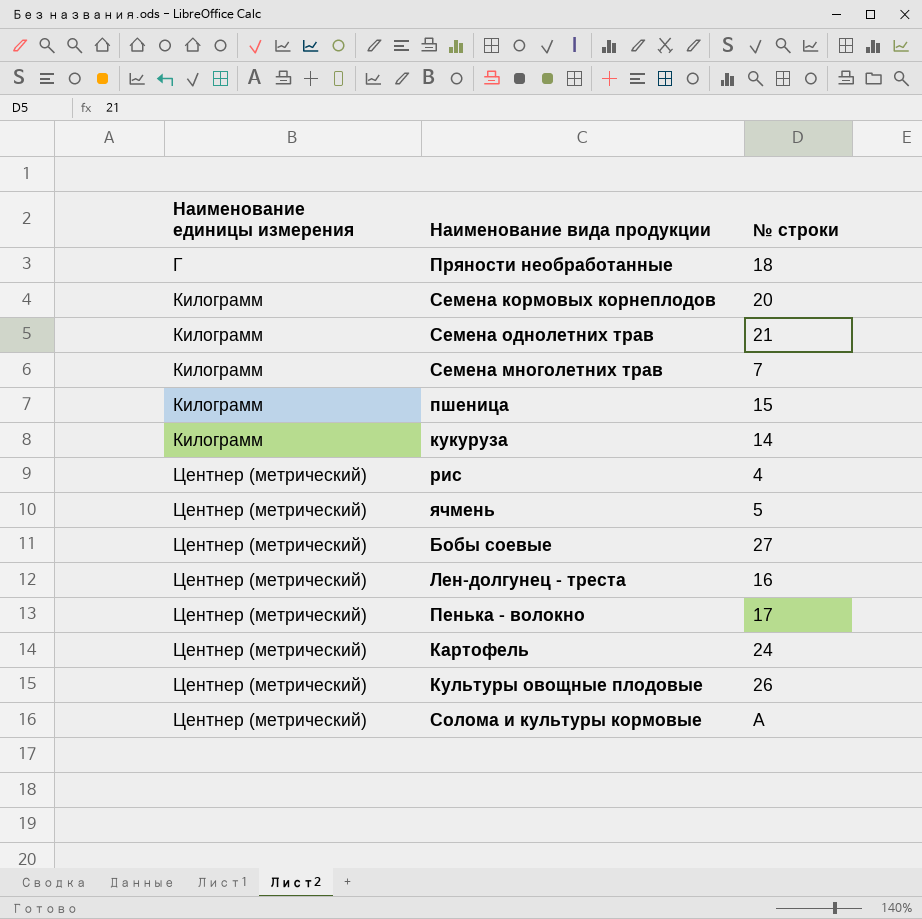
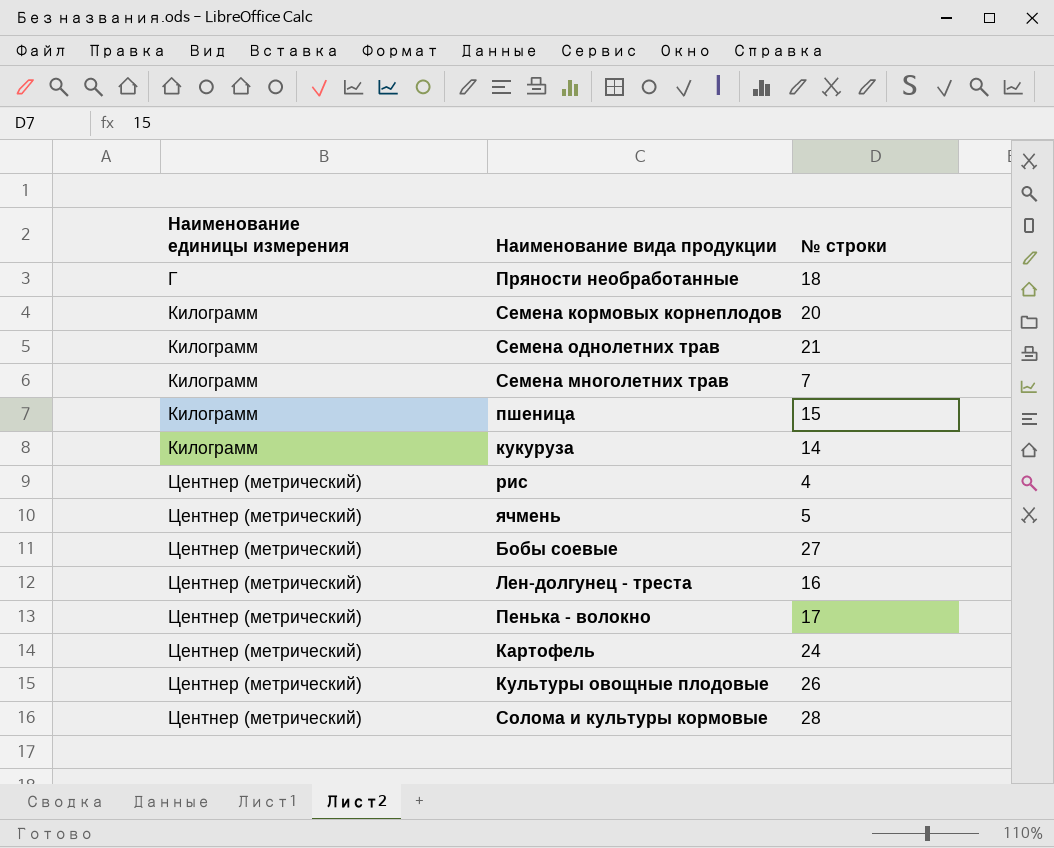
Солома и культуры кормовые | № строки: А -> 28

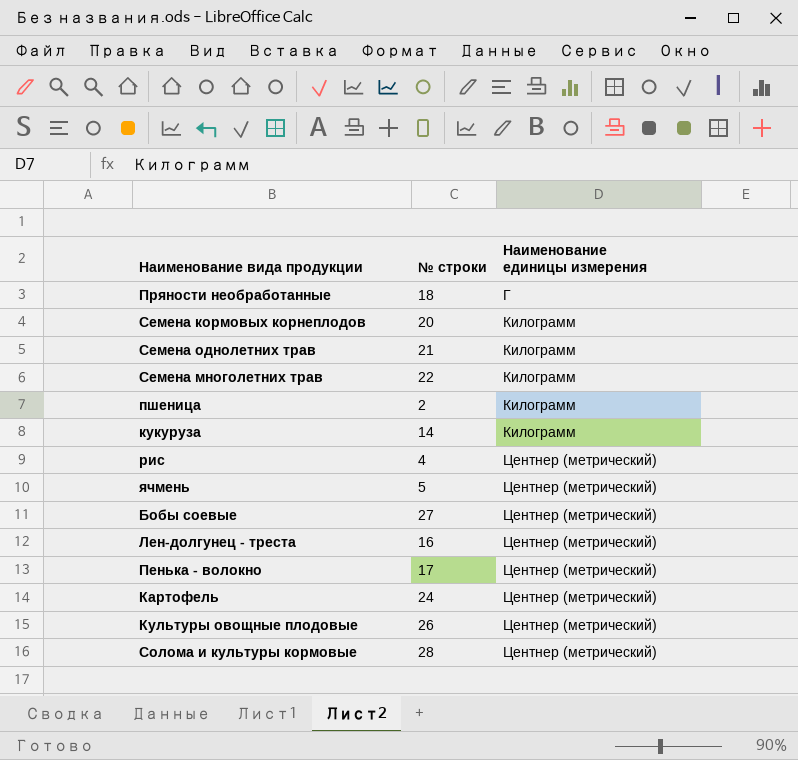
column Наименование единицы измерения | position: 1 -> 3
Семена многолетних трав | № строки: 7 -> 22
пшеница | № строки: 15 -> 2

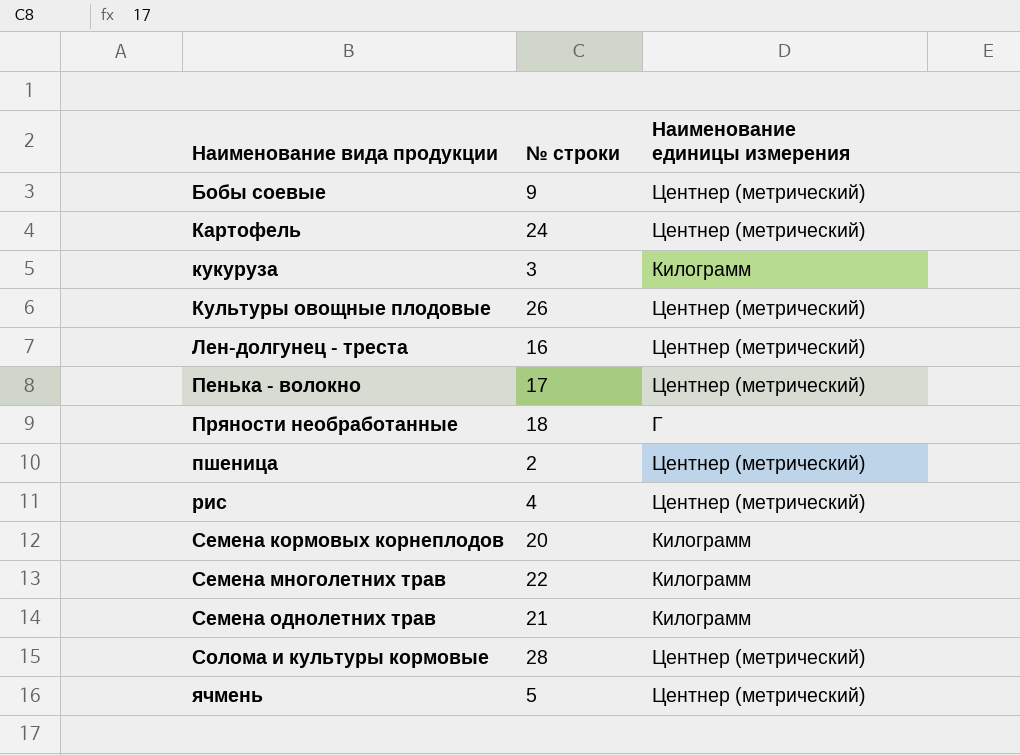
row order: Наименование единицы измерения ascending -> Наименование вида продукции ascending
Бобы соевые | № строки: 27 -> 9
кукуруза | № строки: 14 -> 3
пшеница | Наименование единицы измерения: Килограмм -> Центнер (метрический)

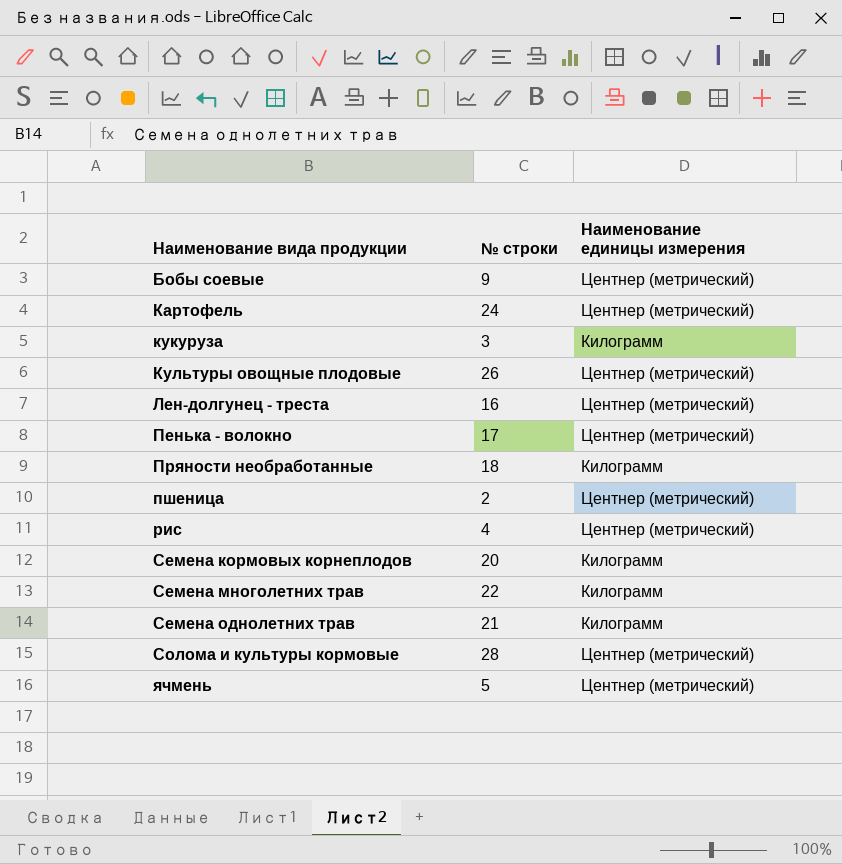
Пряности необработанные | Наименование единицы измерения: Г -> Килограмм

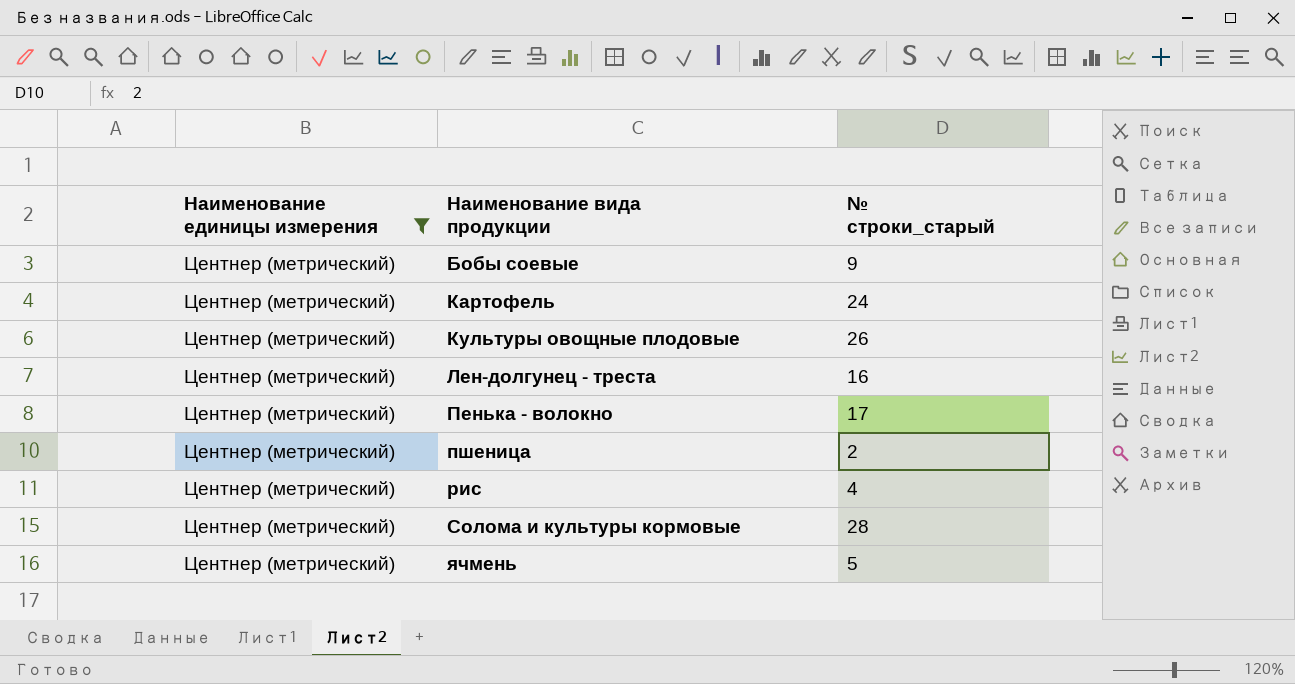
filter: none -> Наименование единицы измерения = Центнер (метрический)
column Наименование единицы измерения | position: 3 -> 1
column name: № строки -> № строки_старый

